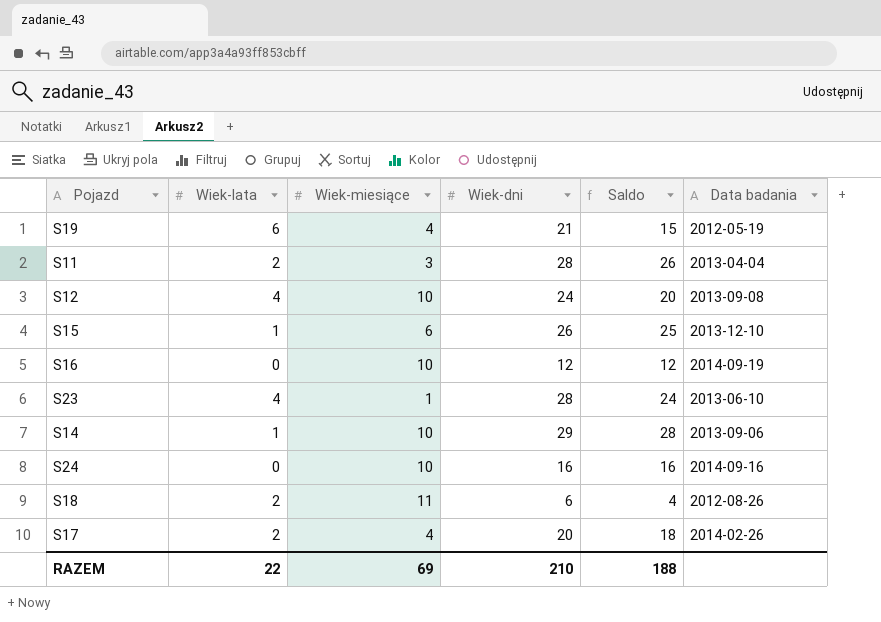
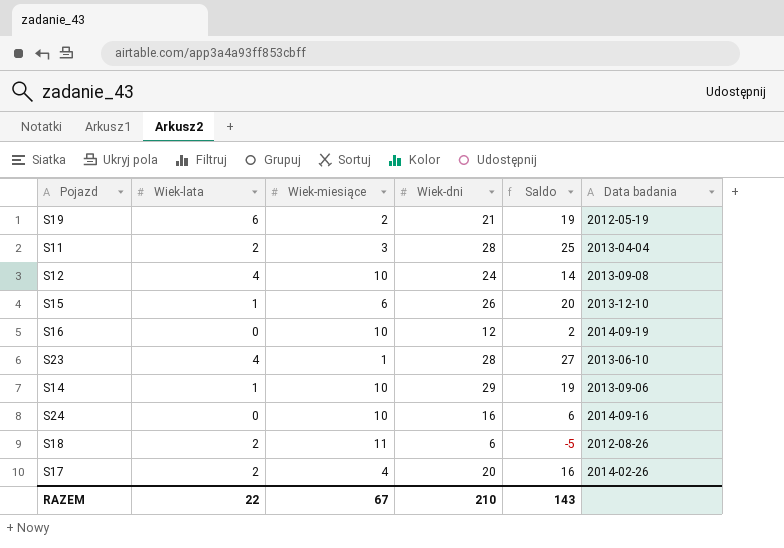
column Saldo | formula: [Wiek-dni] - [Wiek-lata] -> [Wiek-dni] - [Wiek-miesiące]
S19 | Wiek-miesiące: 4 -> 2
RAZEM | Wiek-miesiące: 69 -> 67
RAZEM | Saldo: 188 -> 143

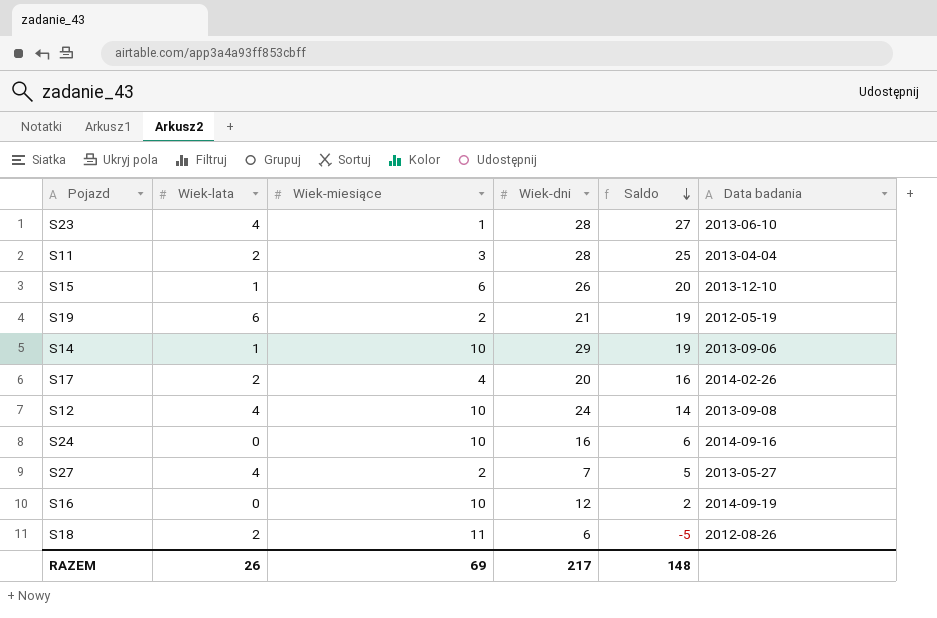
row order: none -> Saldo descending
row S27: none -> 4 | 2 | 7 | 5 | 2013-05-27
RAZEM | Wiek-lata: 22 -> 26
RAZEM | Wiek-miesiące: 67 -> 69
RAZEM | Wiek-dni: 210 -> 217
RAZEM | Saldo: 143 -> 148

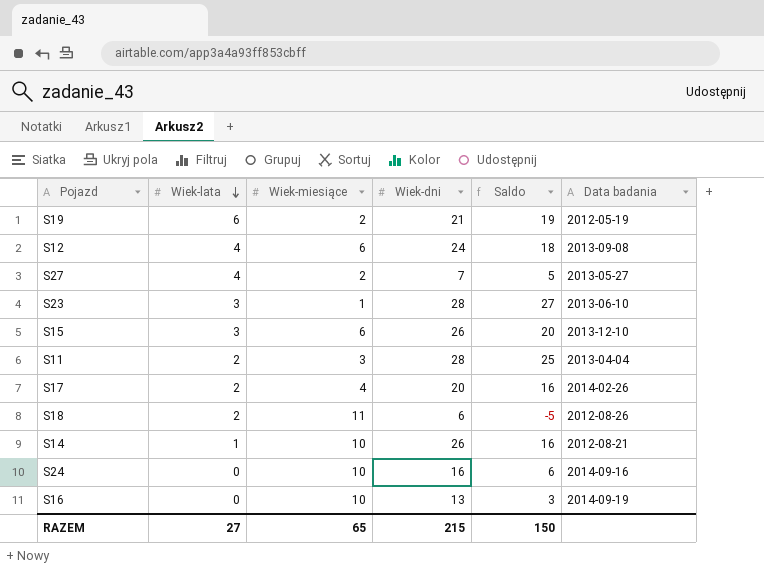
row order: Saldo descending -> Wiek-lata descending
S12 | Wiek-miesiące: 10 -> 6
S12 | Saldo: 14 -> 18
S23 | Wiek-lata: 4 -> 3
S15 | Wiek-lata: 1 -> 3
S14 | Wiek-dni: 29 -> 26
S14 | Saldo: 19 -> 16
S14 | Data badania: 2013-09-06 -> 2012-08-21
S16 | Wiek-dni: 12 -> 13
S16 | Saldo: 2 -> 3
RAZEM | Wiek-lata: 26 -> 27
RAZEM | Wiek-miesiące: 69 -> 65
RAZEM | Wiek-dni: 217 -> 215
RAZEM | Saldo: 148 -> 150

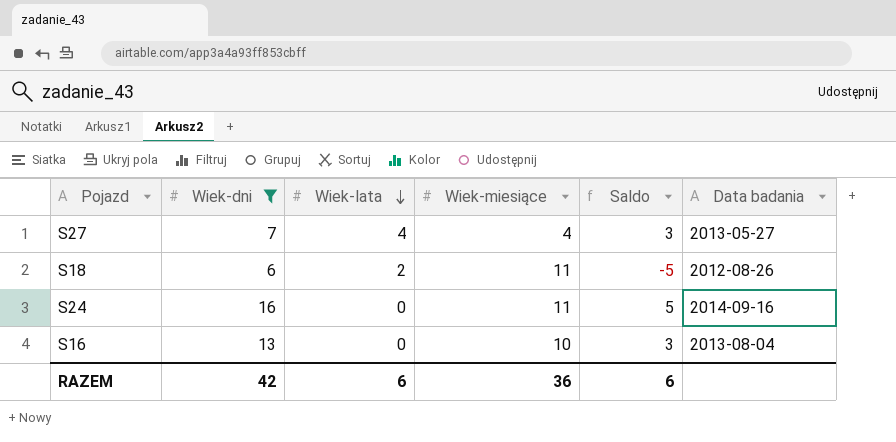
filter: none -> Wiek-dni <= 16
column Wiek-dni | position: 4 -> 2
S27 | Wiek-miesiące: 2 -> 4
S27 | Saldo: 5 -> 3
S24 | Wiek-miesiące: 10 -> 11
S24 | Saldo: 6 -> 5
S16 | Data badania: 2014-09-19 -> 2013-08-04
RAZEM | Wiek-dni: 215 -> 42
RAZEM | Wiek-lata: 27 -> 6
RAZEM | Wiek-miesiące: 65 -> 36
RAZEM | Saldo: 150 -> 6

